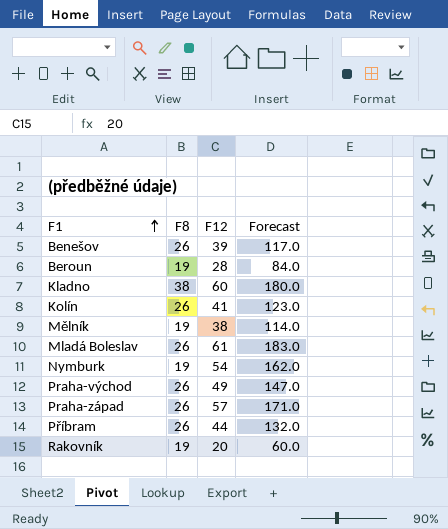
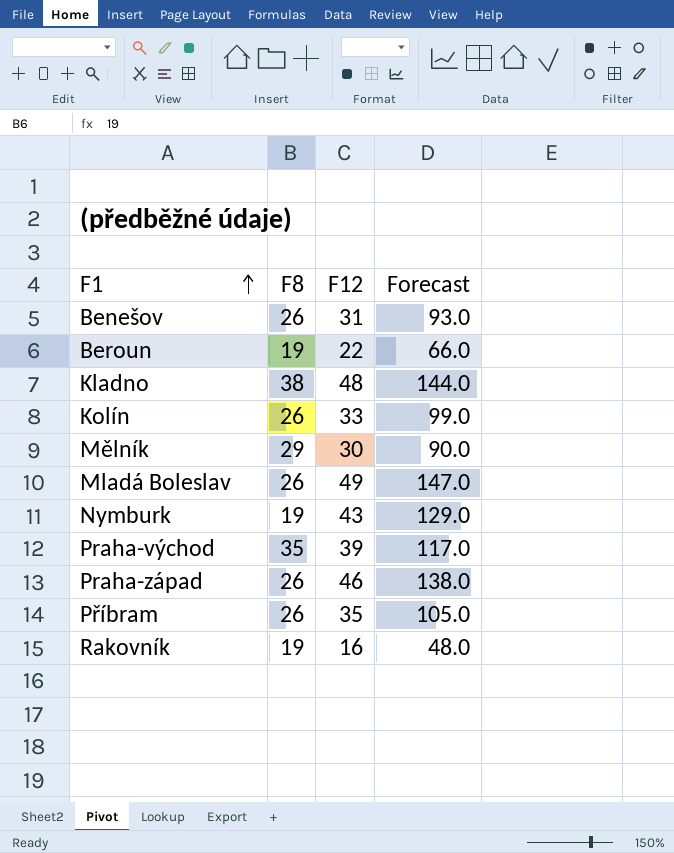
Benešov | F12: 39 -> 31
Benešov | Forecast: 117.0 -> 93.0
Beroun | F12: 28 -> 22
Beroun | Forecast: 84.0 -> 66.0
Kladno | F12: 60 -> 48
Kladno | Forecast: 180.0 -> 144.0
Kolín | F12: 41 -> 33
Kolín | Forecast: 123.0 -> 99.0
Mělník | F8: 19 -> 29
Mělník | F12: 38 -> 30
Mělník | Forecast: 114.0 -> 90.0
Mladá Boleslav | F12: 61 -> 49
Mladá Boleslav | Forecast: 183.0 -> 147.0
Nymburk | F12: 54 -> 43
Nymburk | Forecast: 162.0 -> 129.0
Praha-východ | F8: 26 -> 35
Praha-východ | F12: 49 -> 39
Praha-východ | Forecast: 147.0 -> 117.0
Praha-západ | F12: 57 -> 46
Praha-západ | Forecast: 171.0 -> 138.0
Příbram | F12: 44 -> 35
Příbram | Forecast: 132.0 -> 105.0
Rakovník | F12: 20 -> 16
Rakovník | Forecast: 60.0 -> 48.0

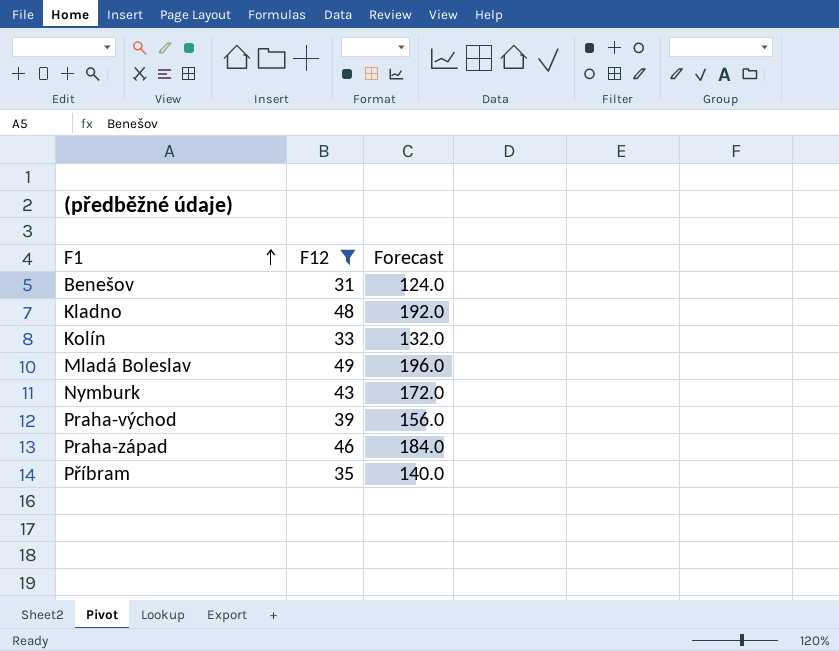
filter: none -> F12 >= 31
column F8 | position: 2 -> none
column Forecast | formula: [F12] * 3 -> [F12] * 4

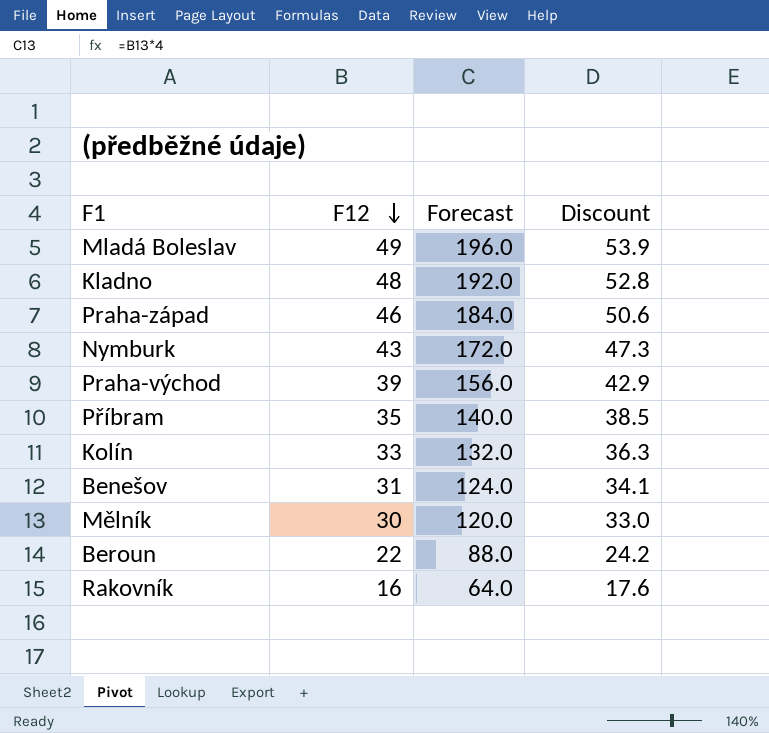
filter: F12 >= 31 -> none
row order: F1 ascending -> F12 descending
column Discount | formula: none -> [F12] * 1.1

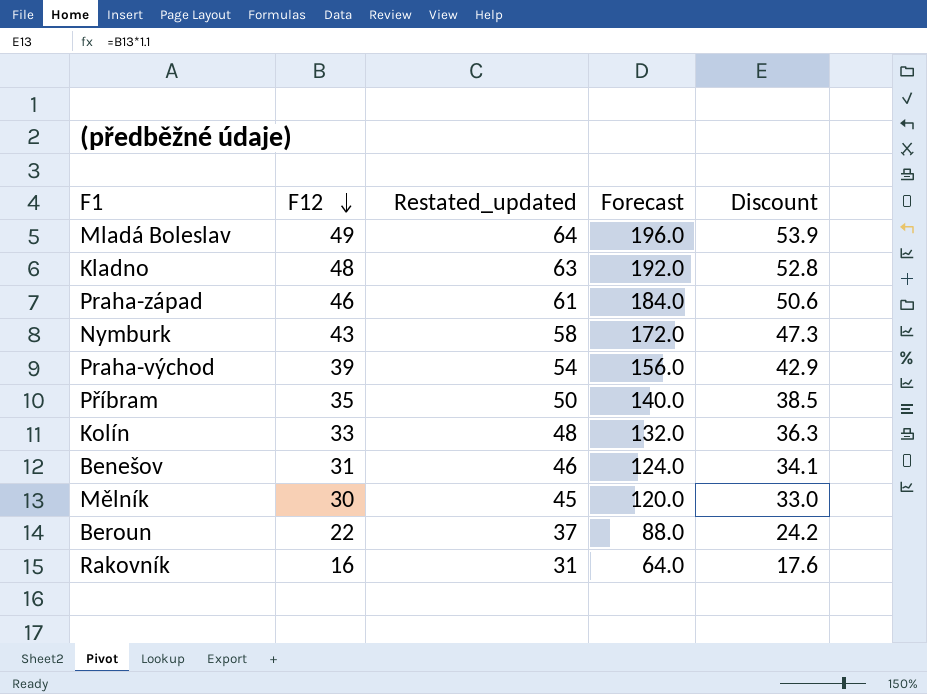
column Restated_updated | formula: none -> [F12] + 15

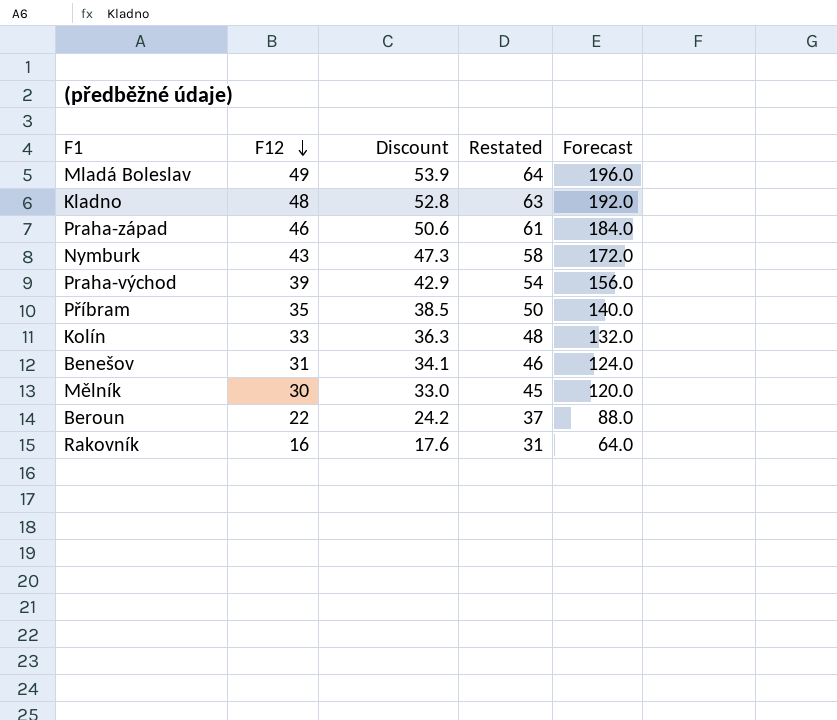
column Discount | position: 5 -> 3
column name: Restated_updated -> Restated

